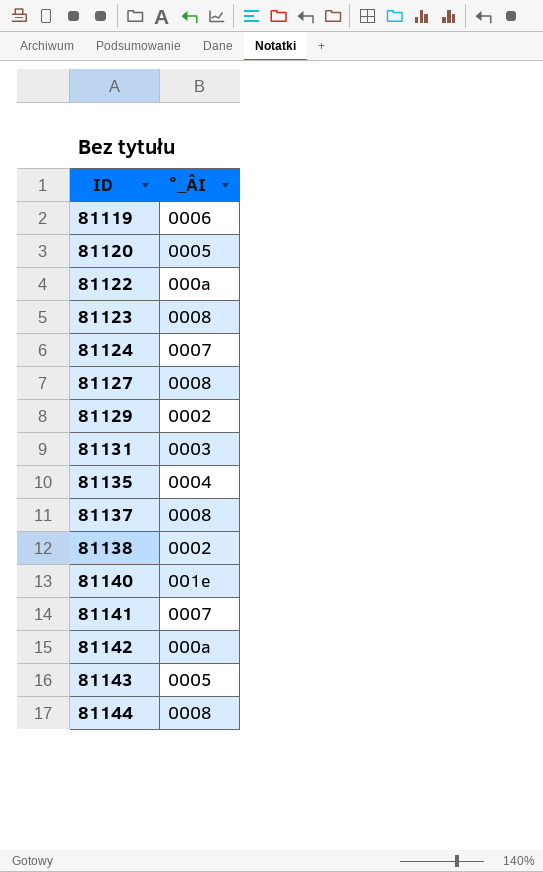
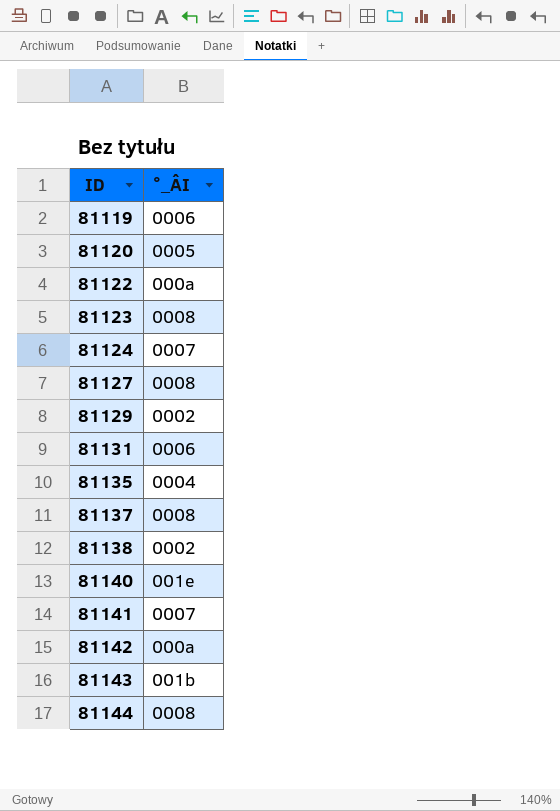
81131 | °_ÂI: 0003 -> 0006
81143 | °_ÂI: 0005 -> 001b

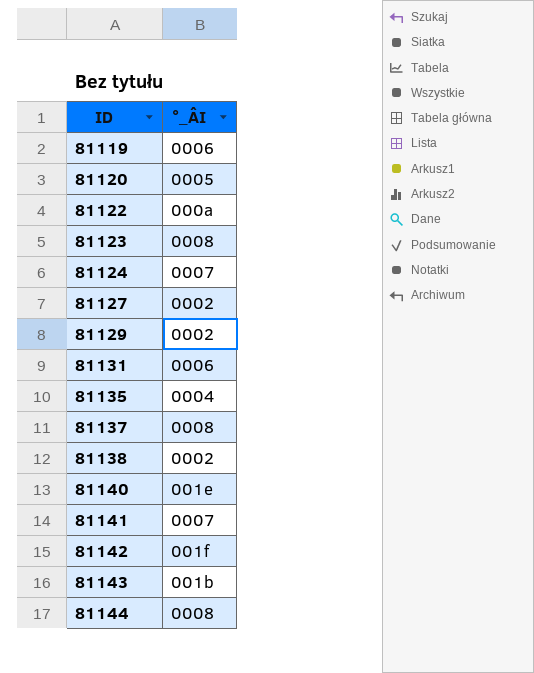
81127 | °_ÂI: 0008 -> 0002
81142 | °_ÂI: 000a -> 001f

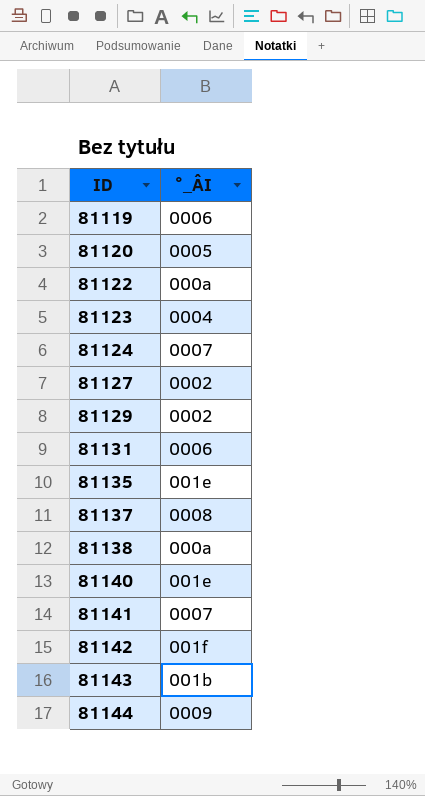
81123 | °_ÂI: 0008 -> 0004
81135 | °_ÂI: 0004 -> 001e
81138 | °_ÂI: 0002 -> 000a
81144 | °_ÂI: 0008 -> 0009

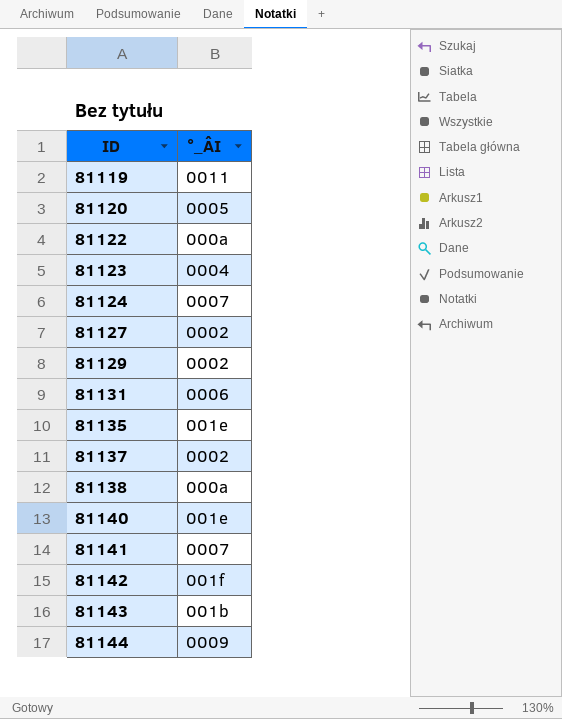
81119 | °_ÂI: 0006 -> 0011
81137 | °_ÂI: 0008 -> 0002

